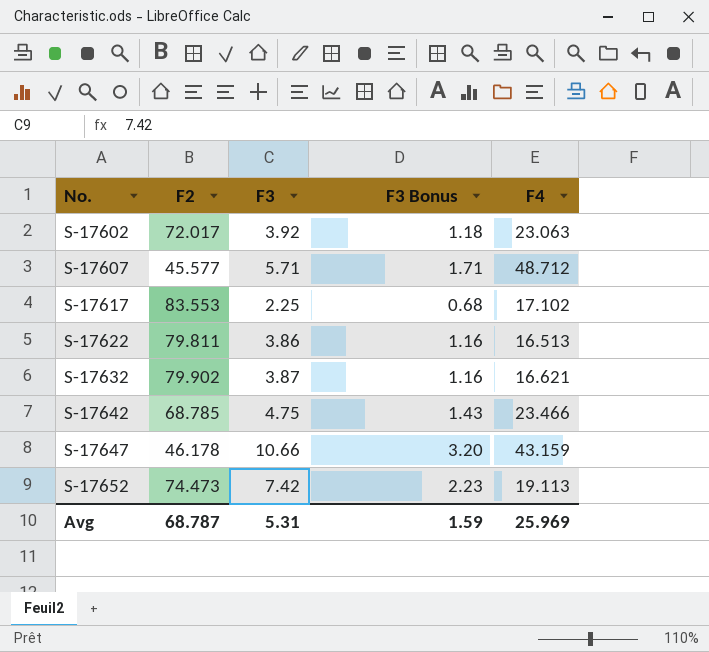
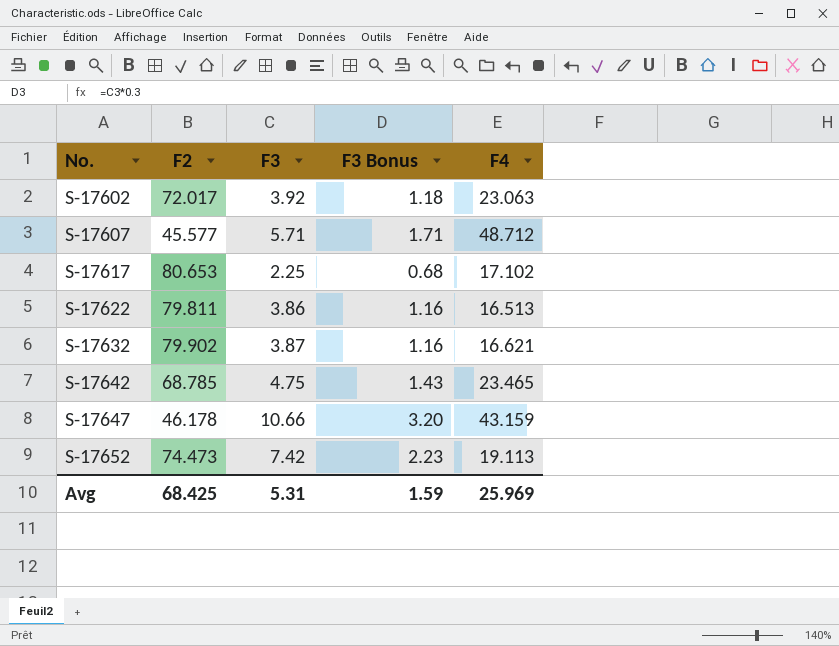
S-17617 | F2: 83.553 -> 80.653
S-17642 | F4: 23.466 -> 23.465
Avg | F2: 68.787 -> 68.425

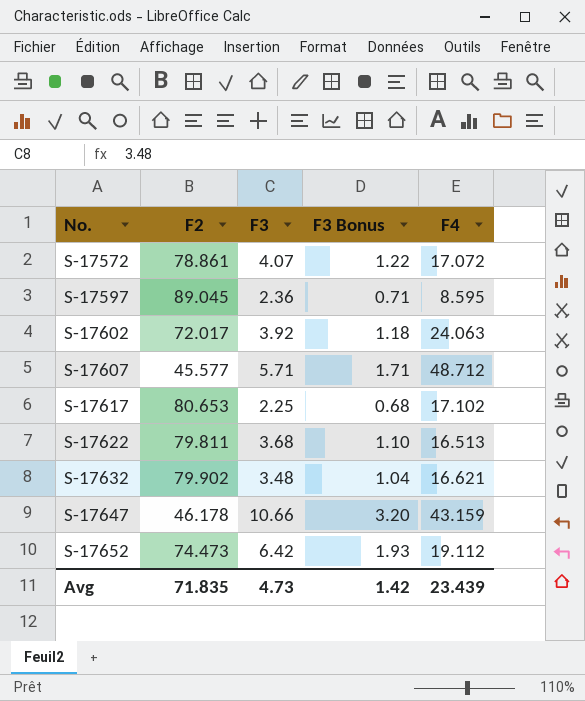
row S-17642: 68.785 | 4.75 | 1.43 | 23.465 -> none
row S-17572: none -> 78.861 | 4.07 | 1.22 | 17.072
row S-17597: none -> 89.045 | 2.36 | 0.71 | 8.595
S-17602 | F4: 23.063 -> 24.063
S-17622 | F3: 3.86 -> 3.68
S-17622 | F3 Bonus: 1.16 -> 1.10
S-17632 | F3: 3.87 -> 3.48
S-17632 | F3 Bonus: 1.16 -> 1.04
S-17652 | F3: 7.42 -> 6.42
S-17652 | F3 Bonus: 2.23 -> 1.93
S-17652 | F4: 19.113 -> 19.112
Avg | F2: 68.425 -> 71.835
Avg | F3: 5.31 -> 4.73
Avg | F3 Bonus: 1.59 -> 1.42
Avg | F4: 25.969 -> 23.439

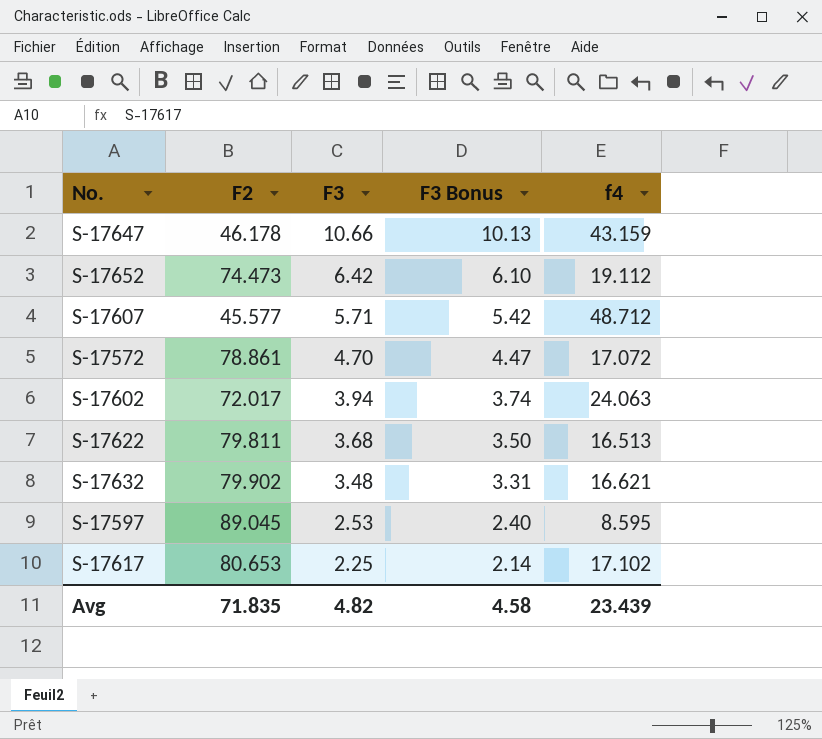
row order: No. ascending -> F3 descending
column F3 Bonus | formula: [F3] * 0.3 -> [F3] * 0.95
column name: F4 -> f4
S-17572 | F3: 4.07 -> 4.70
S-17602 | F3: 3.92 -> 3.94
S-17597 | F3: 2.36 -> 2.53
Avg | F3: 4.73 -> 4.82
Avg | F3 Bonus: 1.42 -> 4.58

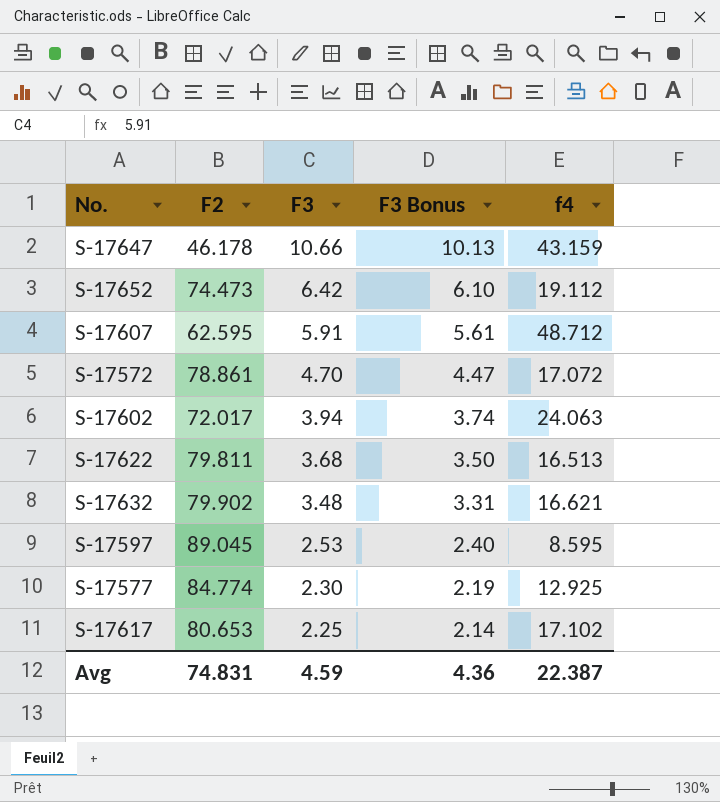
S-17607 | F2: 45.577 -> 62.595
S-17607 | F3: 5.71 -> 5.91
S-17607 | F3 Bonus: 5.42 -> 5.61
row S-17577: none -> 84.774 | 2.30 | 2.19 | 12.925
Avg | F2: 71.835 -> 74.831
Avg | F3: 4.82 -> 4.59
Avg | F3 Bonus: 4.58 -> 4.36
Avg | f4: 23.439 -> 22.387

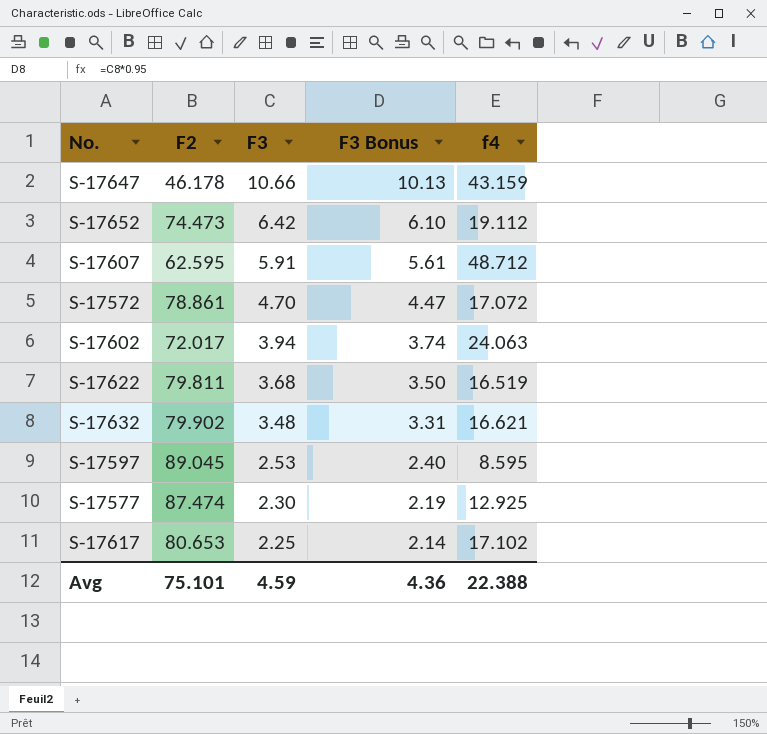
S-17622 | f4: 16.513 -> 16.519
S-17577 | F2: 84.774 -> 87.474
Avg | F2: 74.831 -> 75.101
Avg | f4: 22.387 -> 22.388

